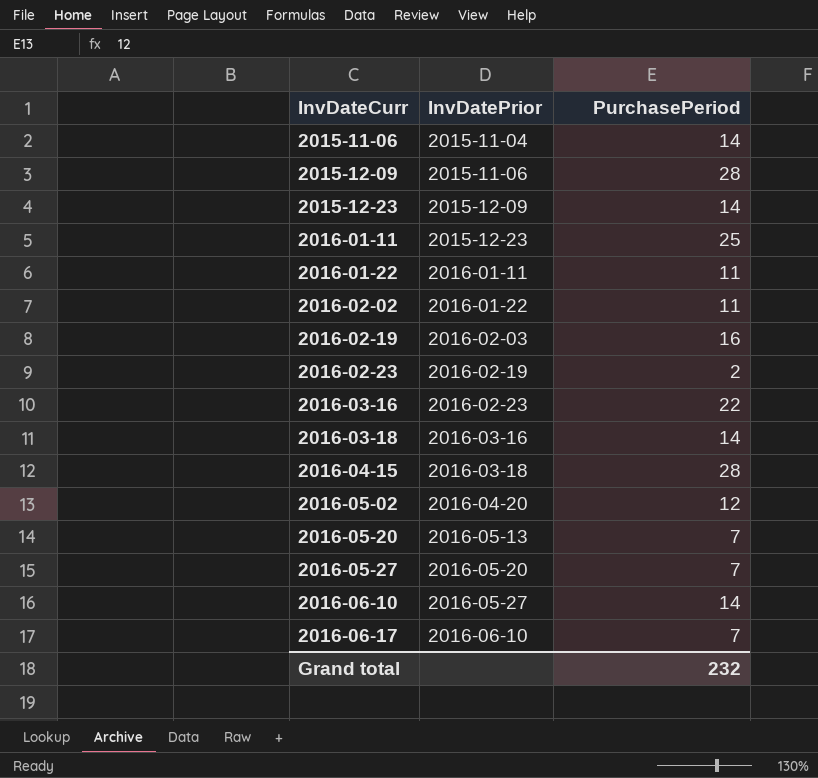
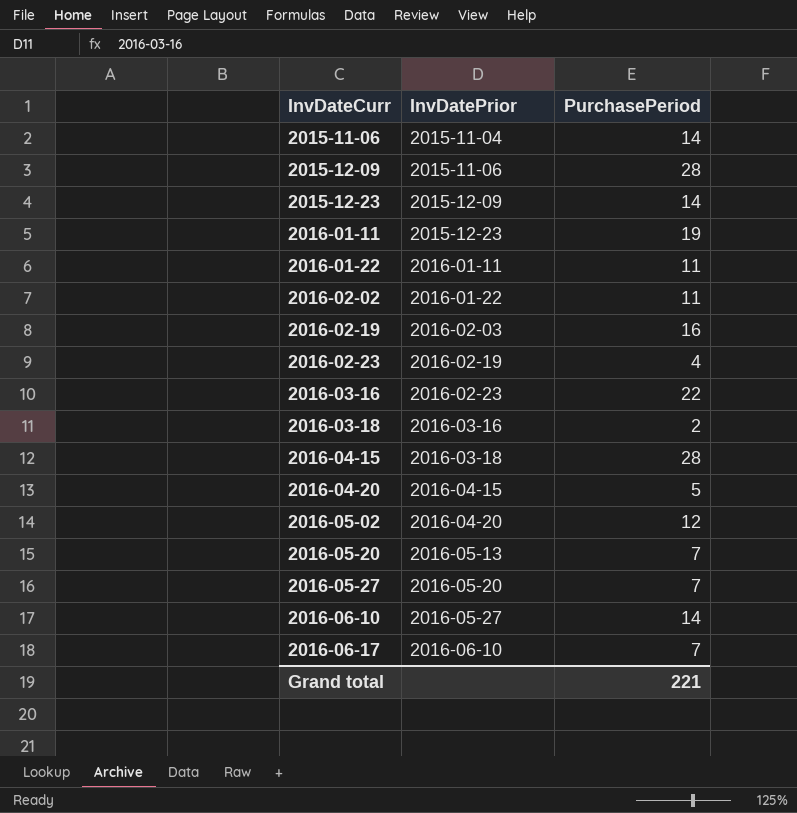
2016-01-11 | PurchasePeriod: 25 -> 19
2016-02-23 | PurchasePeriod: 2 -> 4
2016-03-18 | PurchasePeriod: 14 -> 2
row 2016-04-20: none -> 2016-04-15 | 5
Grand total | PurchasePeriod: 232 -> 221

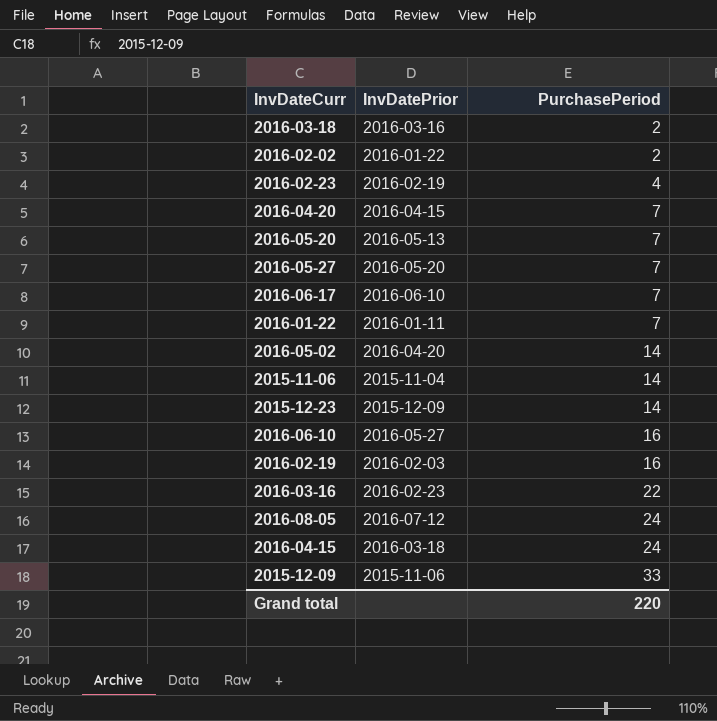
row order: InvDateCurr ascending -> PurchasePeriod ascending
row 2016-01-11: 2015-12-23 | 19 -> none
2016-02-02 | PurchasePeriod: 11 -> 2
2016-04-20 | PurchasePeriod: 5 -> 7
2016-01-22 | PurchasePeriod: 11 -> 7
2016-05-02 | PurchasePeriod: 12 -> 14
2016-06-10 | PurchasePeriod: 14 -> 16
row 2016-08-05: none -> 2016-07-12 | 24
2016-04-15 | PurchasePeriod: 28 -> 24
2015-12-09 | PurchasePeriod: 28 -> 33
Grand total | PurchasePeriod: 221 -> 220

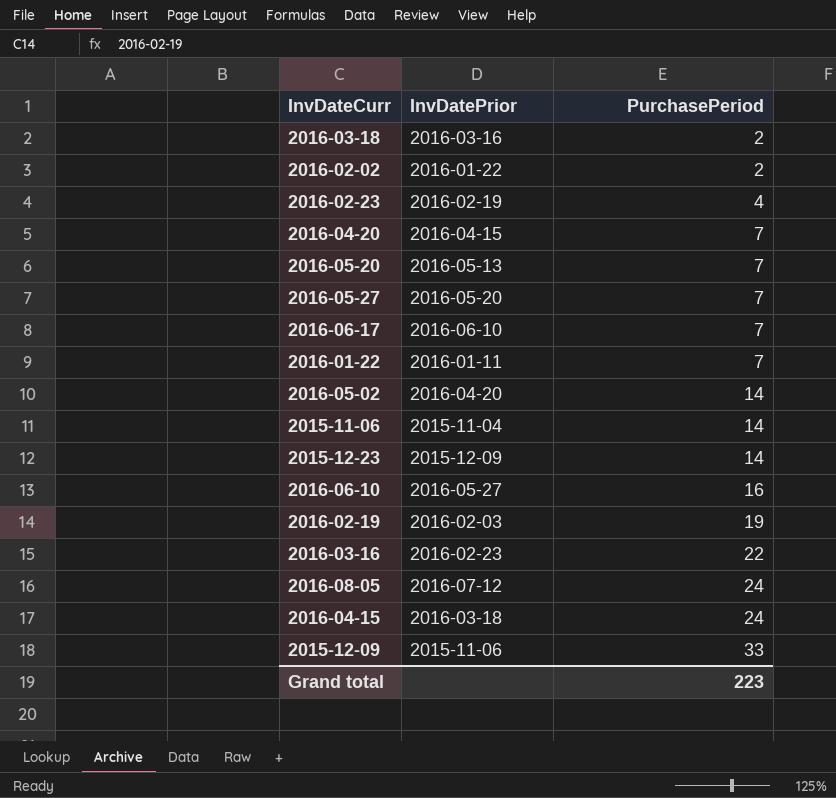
2016-02-19 | PurchasePeriod: 16 -> 19
Grand total | PurchasePeriod: 220 -> 223

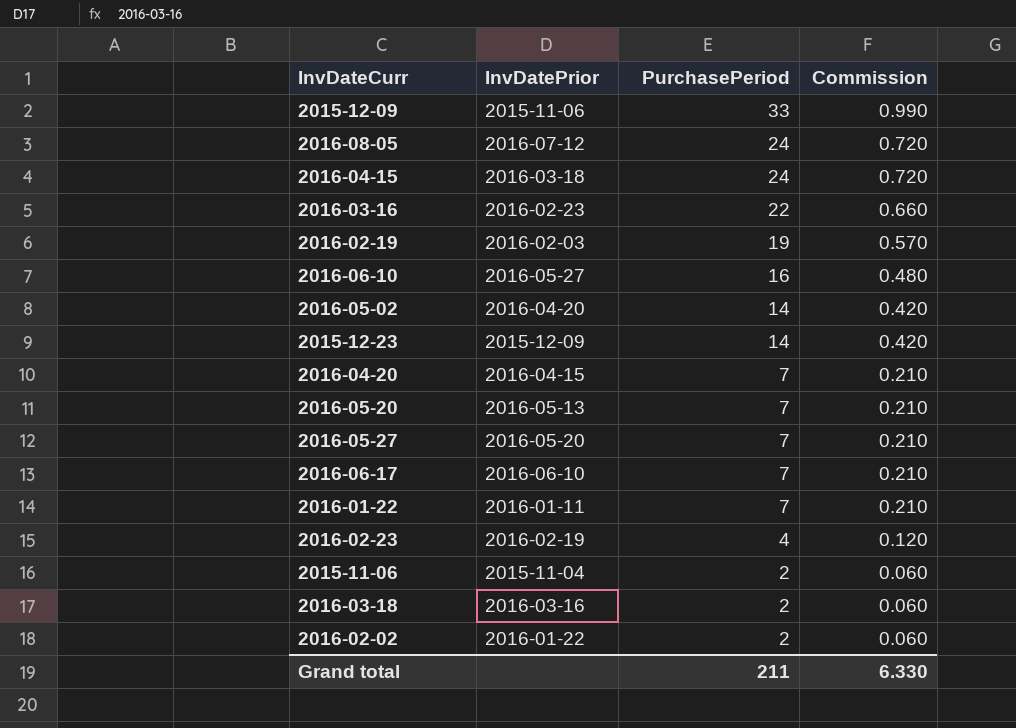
row order: PurchasePeriod ascending -> PurchasePeriod descending
column Commission | formula: none -> [PurchasePeriod] * 0.03
2015-11-06 | PurchasePeriod: 14 -> 2
Grand total | PurchasePeriod: 223 -> 211

